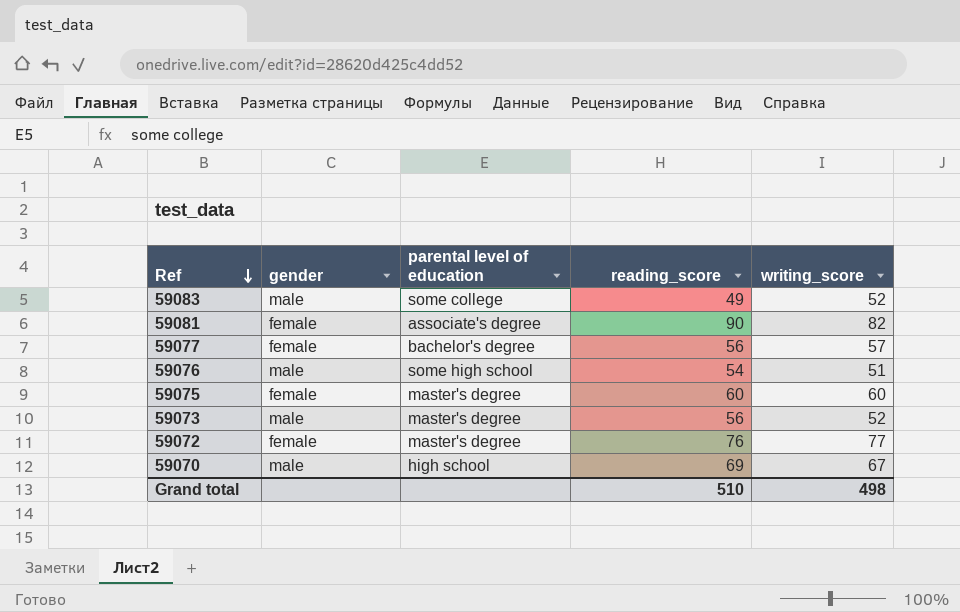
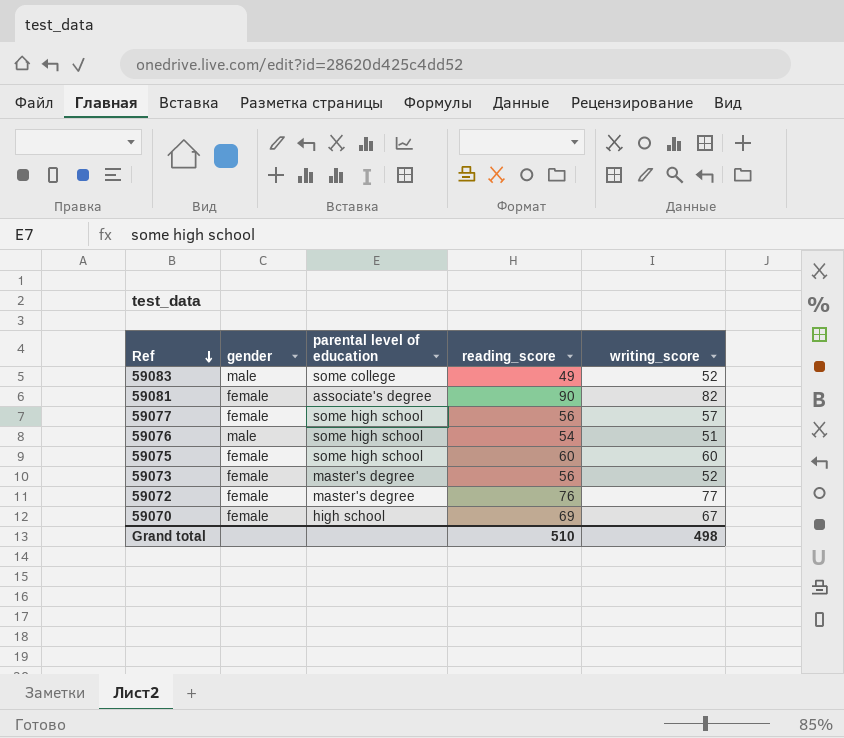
59077 | parental level of education: bachelor's degree -> some high school
59075 | parental level of education: master's degree -> some high school
59073 | gender: male -> female
59070 | gender: male -> female

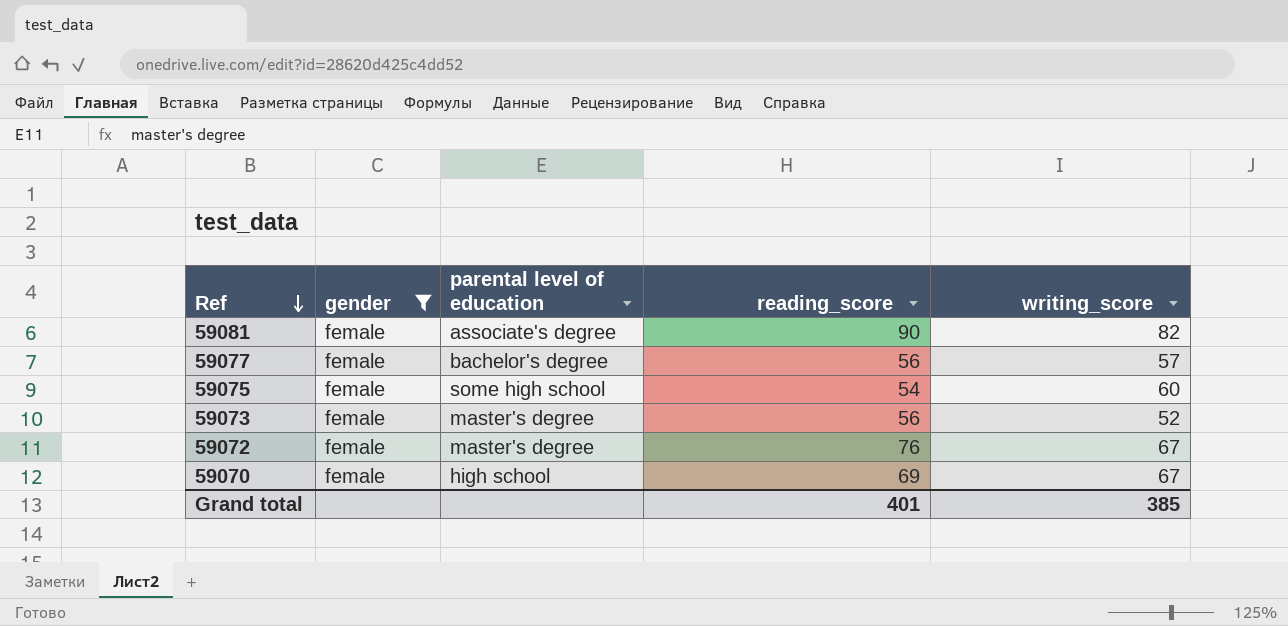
filter: none -> gender = female
59077 | parental level of education: some high school -> bachelor's degree
59075 | reading_score: 60 -> 54
59072 | writing_score: 77 -> 67
Grand total | reading_score: 510 -> 401
Grand total | writing_score: 498 -> 385

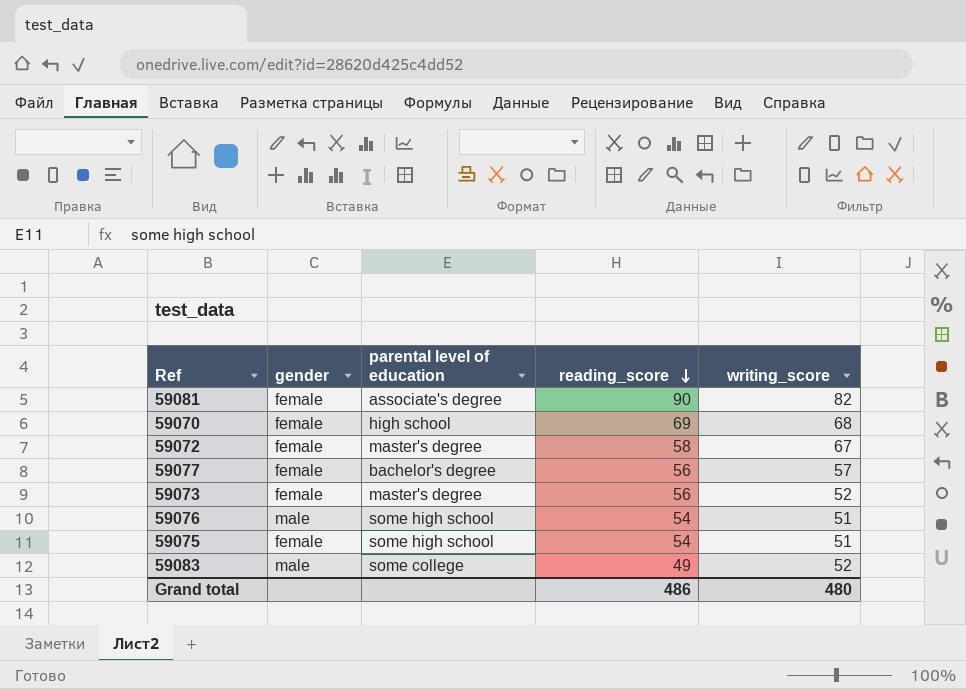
filter: gender = female -> none
row order: Ref descending -> reading_score descending
59070 | writing_score: 67 -> 68
59072 | reading_score: 76 -> 58
59075 | writing_score: 60 -> 51
Grand total | reading_score: 401 -> 486
Grand total | writing_score: 385 -> 480

